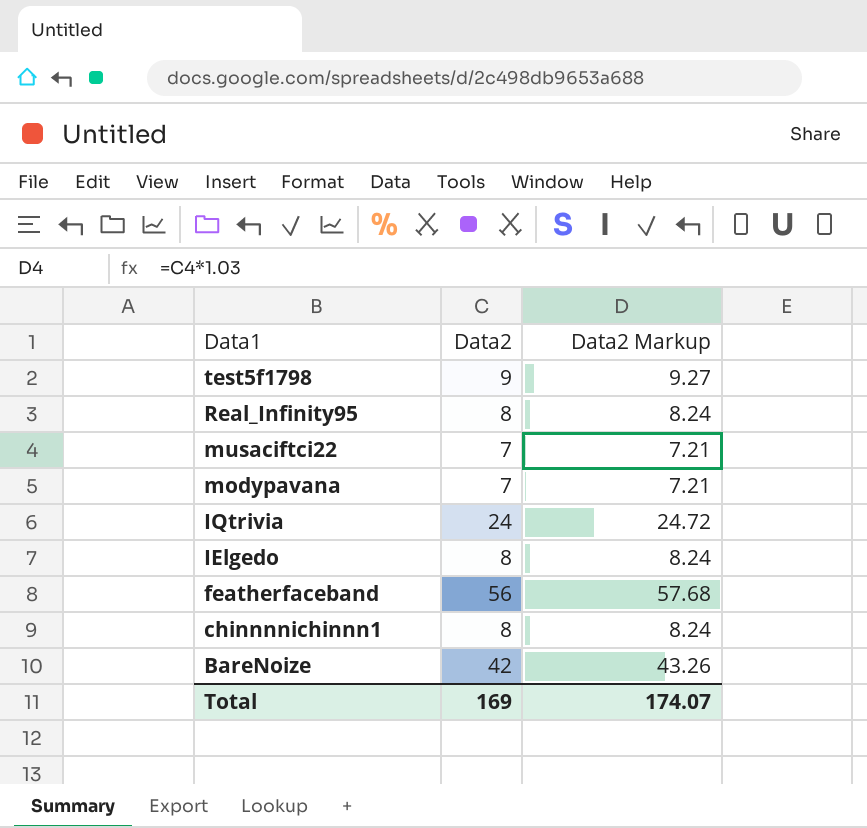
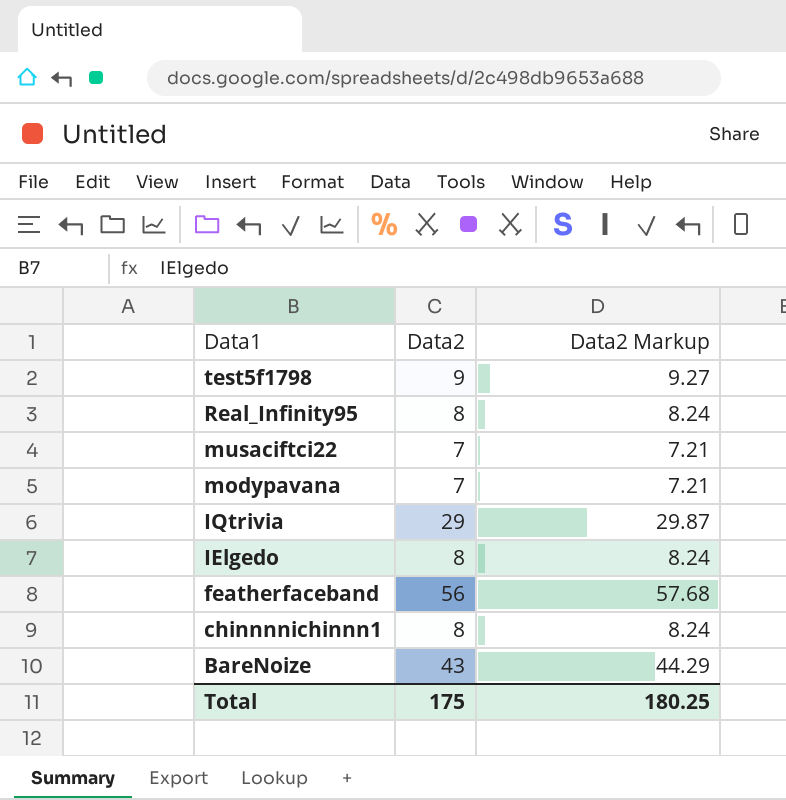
IQtrivia | Data2: 24 -> 29
IQtrivia | Data2 Markup: 24.72 -> 29.87
BareNoize | Data2: 42 -> 43
BareNoize | Data2 Markup: 43.26 -> 44.29
Total | Data2: 169 -> 175
Total | Data2 Markup: 174.07 -> 180.25

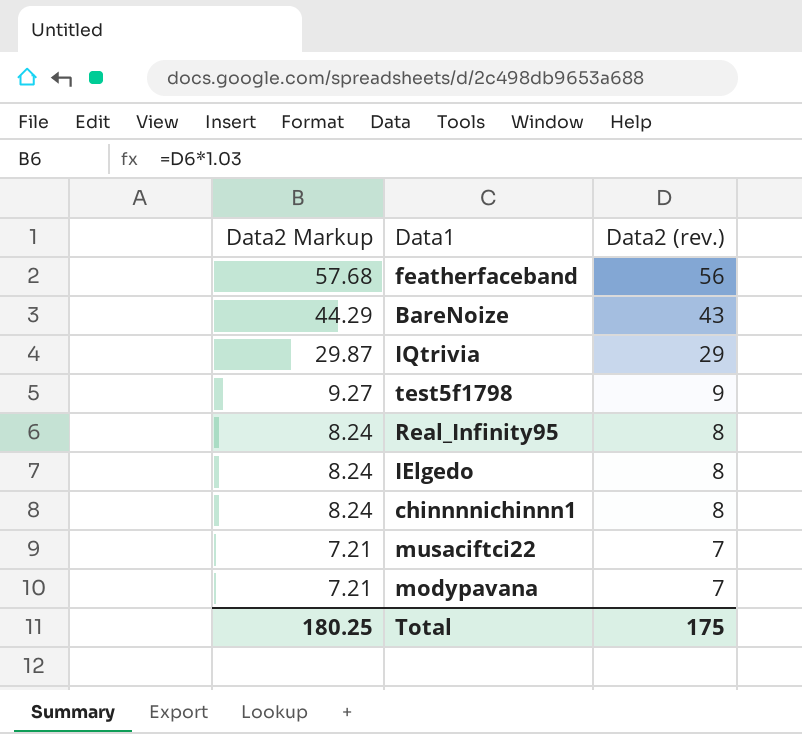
row order: Data1 descending -> Data2 Markup descending
column Data2 Markup | position: 3 -> 1
column name: Data2 -> Data2 (rev.)

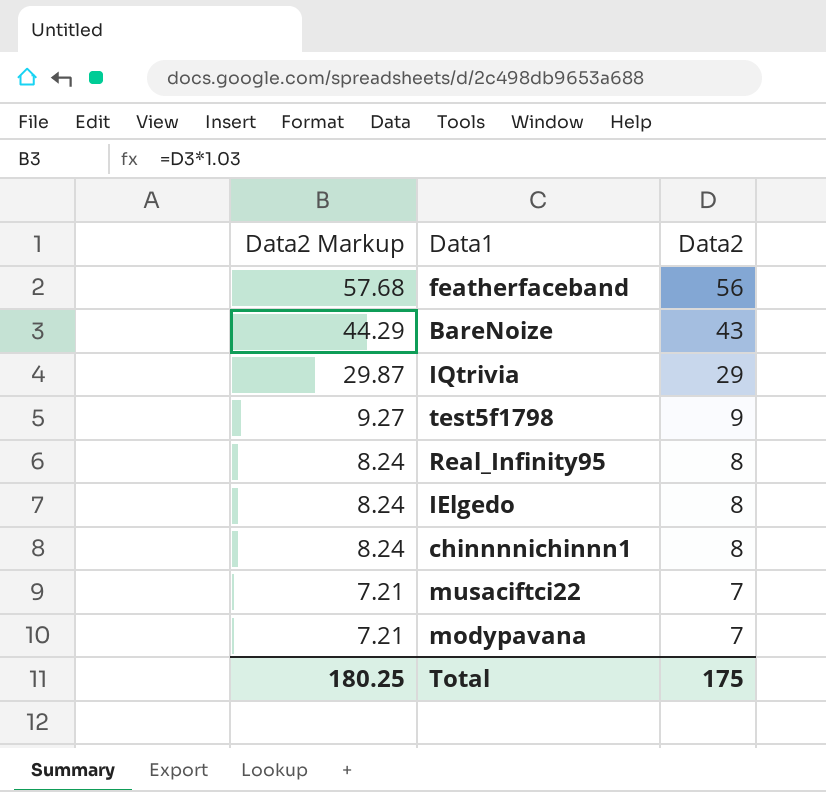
column name: Data2 (rev.) -> Data2

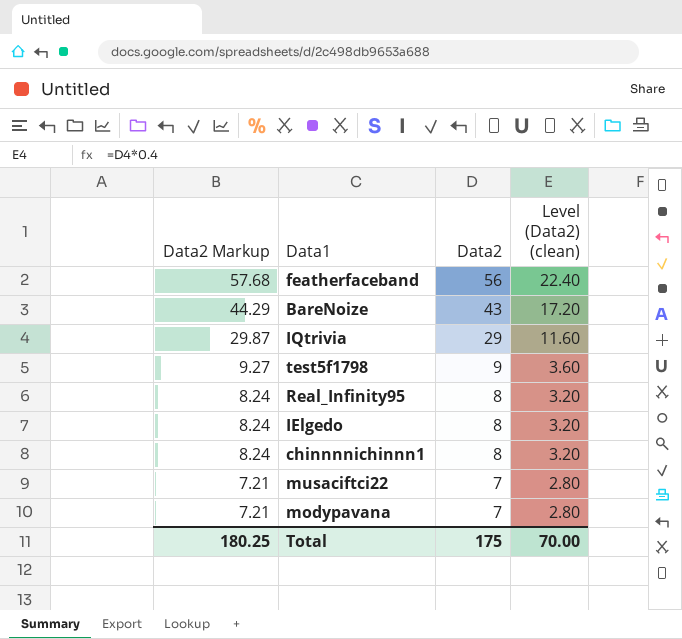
column Level (Data2) (clean) | formula: none -> [Data2] * 0.4

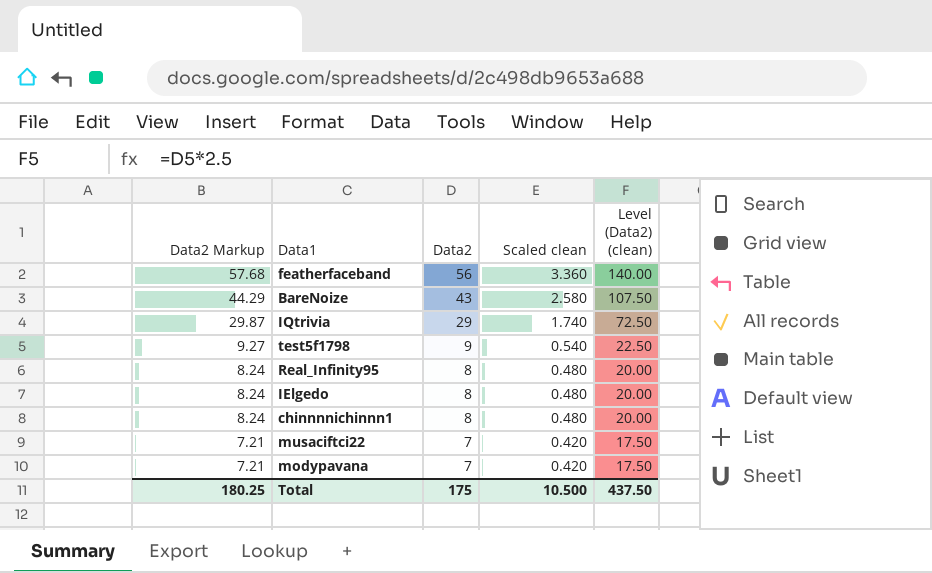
column Scaled clean | formula: none -> [Data2] * 0.06
column Level (Data2) (clean) | formula: [Data2] * 0.4 -> [Data2] * 2.5
Total | Level (Data2) (clean): 70.00 -> 437.50

